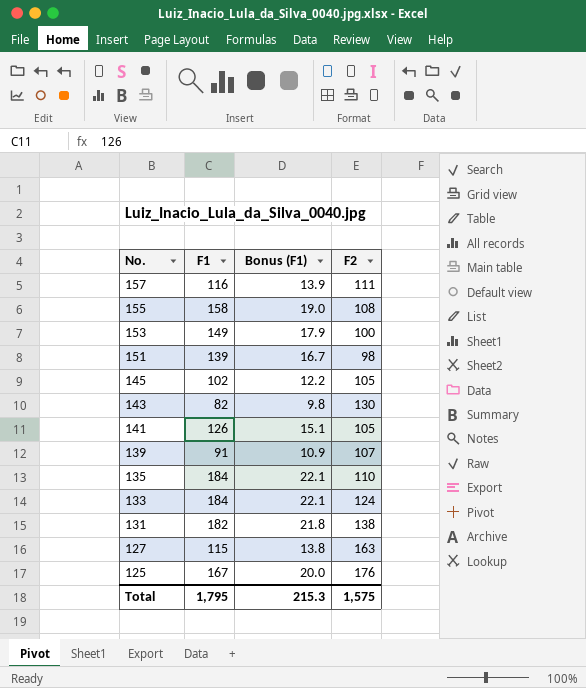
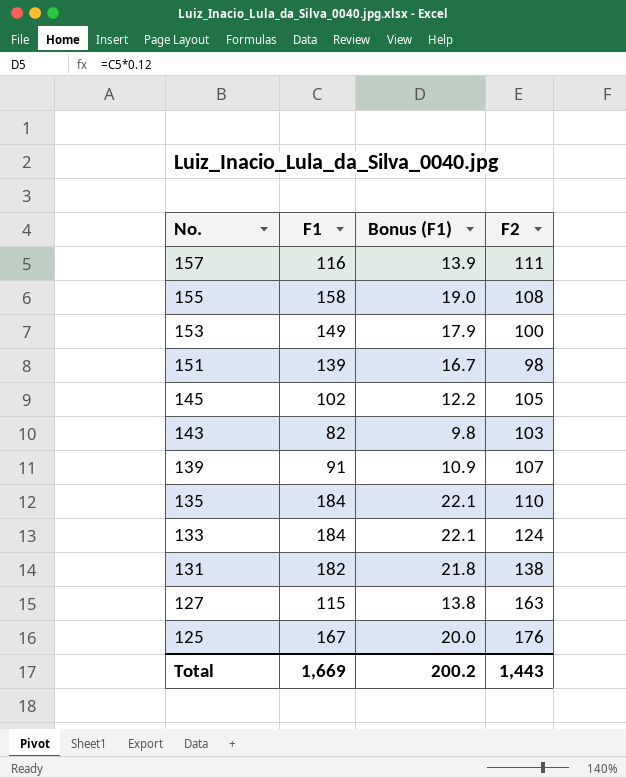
row 141: 126 | 15.1 | 105 -> none
143 | F2: 130 -> 103
Total | F1: 1,795 -> 1,669
Total | Bonus (F1): 215.3 -> 200.2
Total | F2: 1,575 -> 1,443

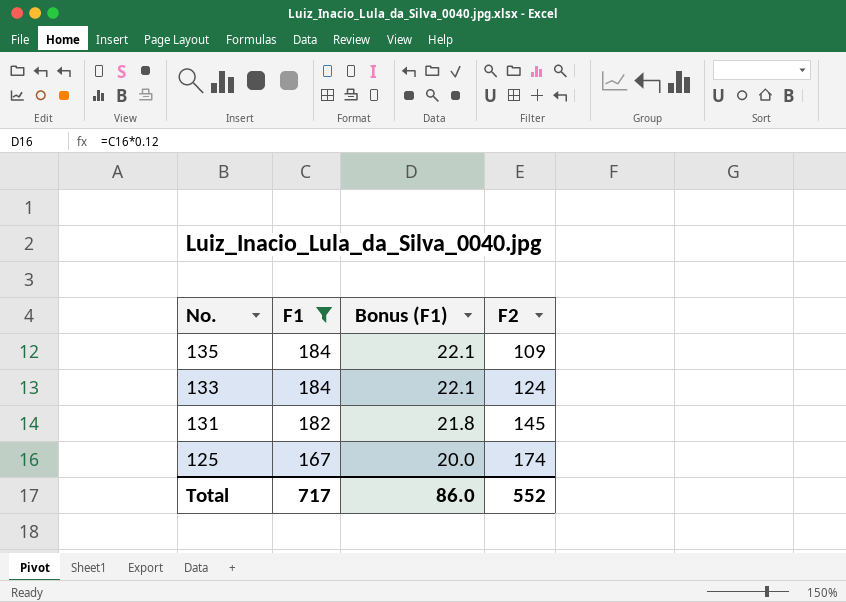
filter: none -> F1 >= 167
135 | F2: 110 -> 109
131 | F2: 138 -> 145
125 | F2: 176 -> 174
Total | F1: 1,669 -> 717
Total | Bonus (F1): 200.2 -> 86.0
Total | F2: 1,443 -> 552

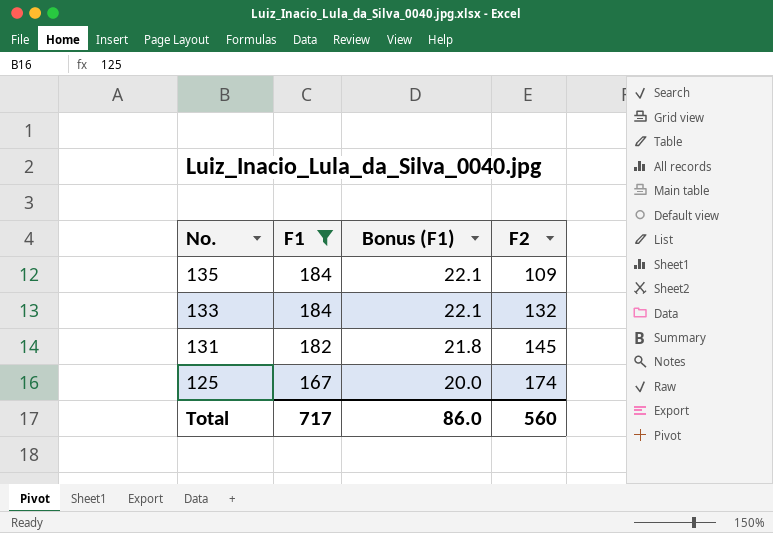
133 | F2: 124 -> 132
Total | F2: 552 -> 560

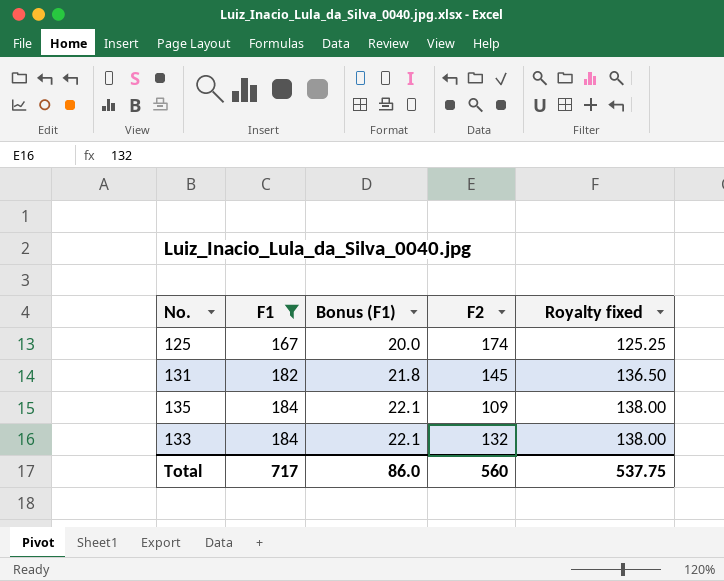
row order: No. descending -> F1 ascending
column Royalty fixed | formula: none -> [F1] * 0.75

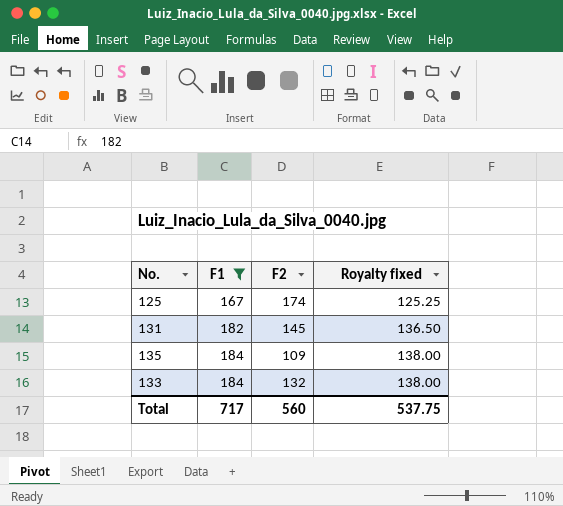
column Bonus (F1) | formula: [F1] * 0.12 -> none

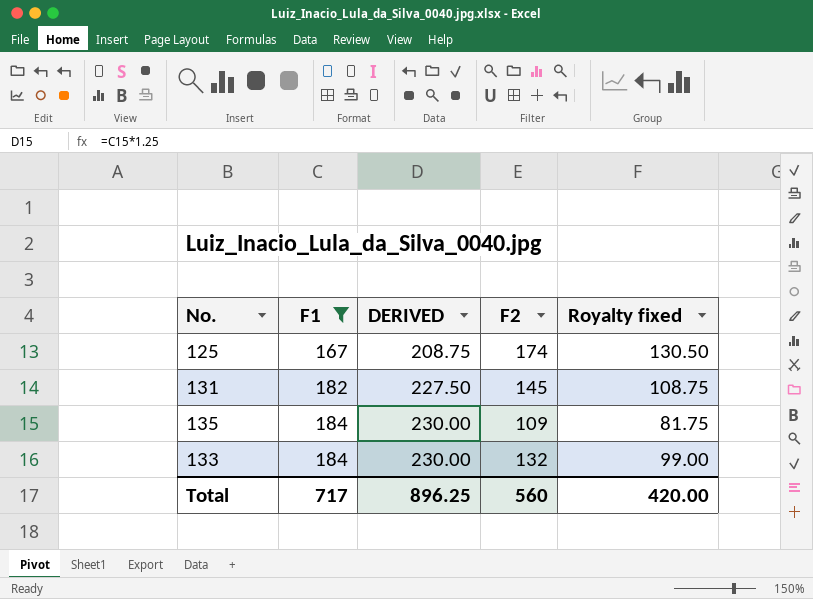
column DERIVED | formula: none -> [F1] * 1.25
column Royalty fixed | formula: [F1] * 0.75 -> [F2] * 0.75
Total | Royalty fixed: 537.75 -> 420.00

